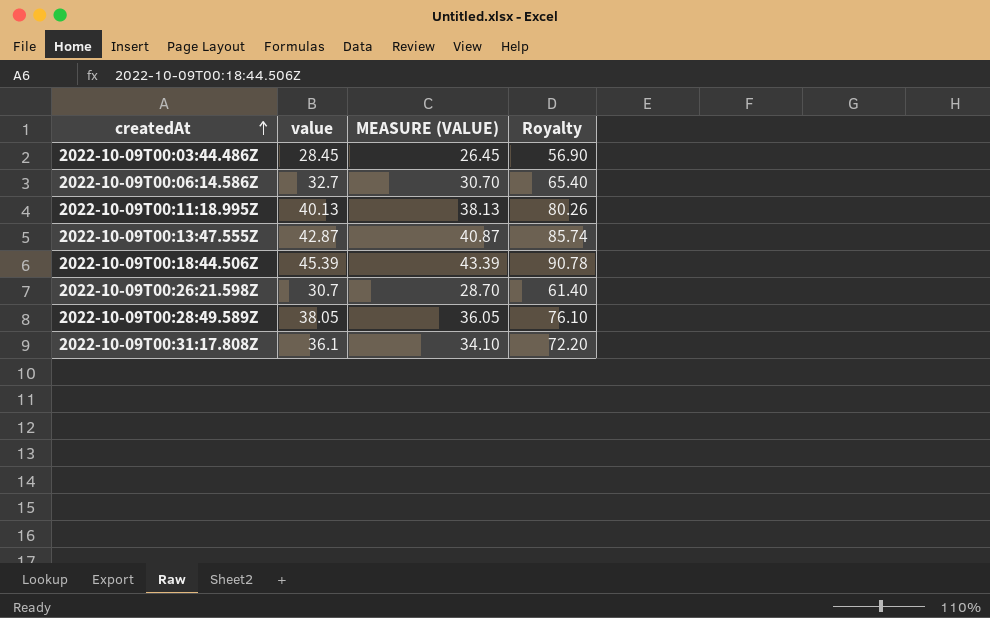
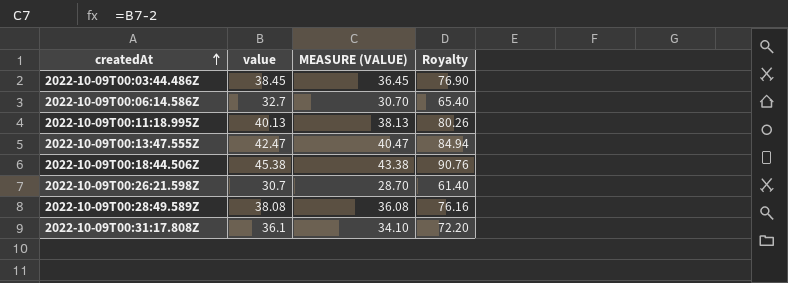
2022-10-09T00:03:44.486Z | value: 28.45 -> 38.45
2022-10-09T00:03:44.486Z | MEASURE (VALUE): 26.45 -> 36.45
2022-10-09T00:03:44.486Z | Royalty: 56.90 -> 76.90
2022-10-09T00:13:47.555Z | value: 42.87 -> 42.47
2022-10-09T00:13:47.555Z | MEASURE (VALUE): 40.87 -> 40.47
2022-10-09T00:13:47.555Z | Royalty: 85.74 -> 84.94
2022-10-09T00:18:44.506Z | value: 45.39 -> 45.38
2022-10-09T00:18:44.506Z | MEASURE (VALUE): 43.39 -> 43.38
2022-10-09T00:18:44.506Z | Royalty: 90.78 -> 90.76
2022-10-09T00:28:49.589Z | value: 38.05 -> 38.08
2022-10-09T00:28:49.589Z | MEASURE (VALUE): 36.05 -> 36.08
2022-10-09T00:28:49.589Z | Royalty: 76.10 -> 76.16

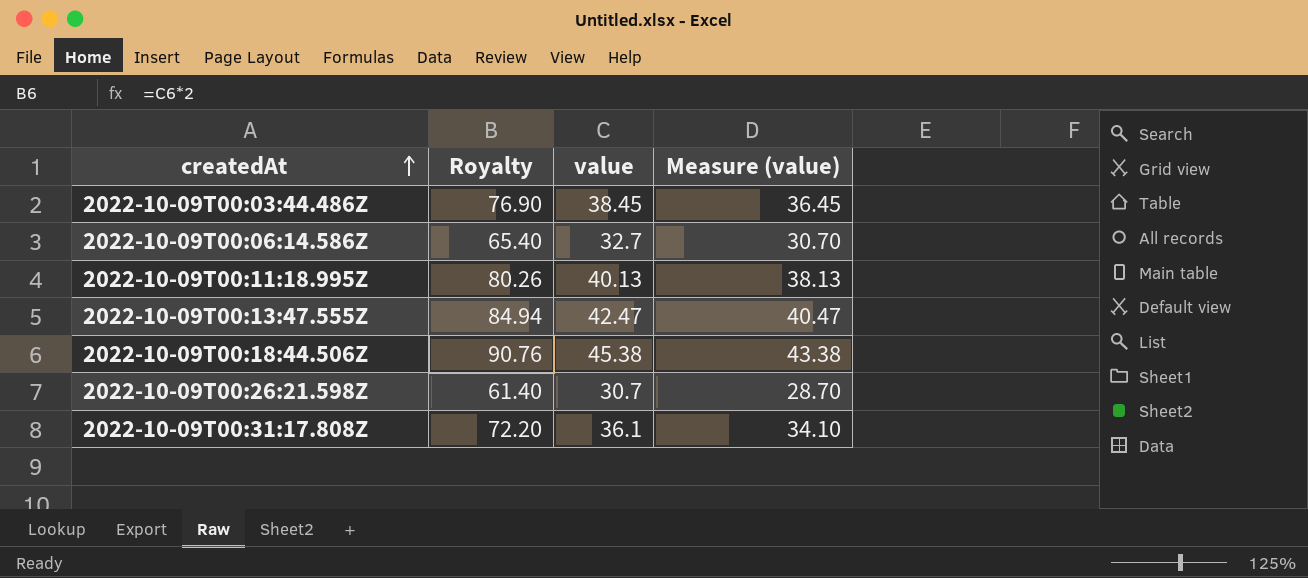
column Royalty | position: 4 -> 2
column name: MEASURE (VALUE) -> Measure (value)
row 2022-10-09T00:28:49.589Z: 38.08 | 36.08 | 76.16 -> none

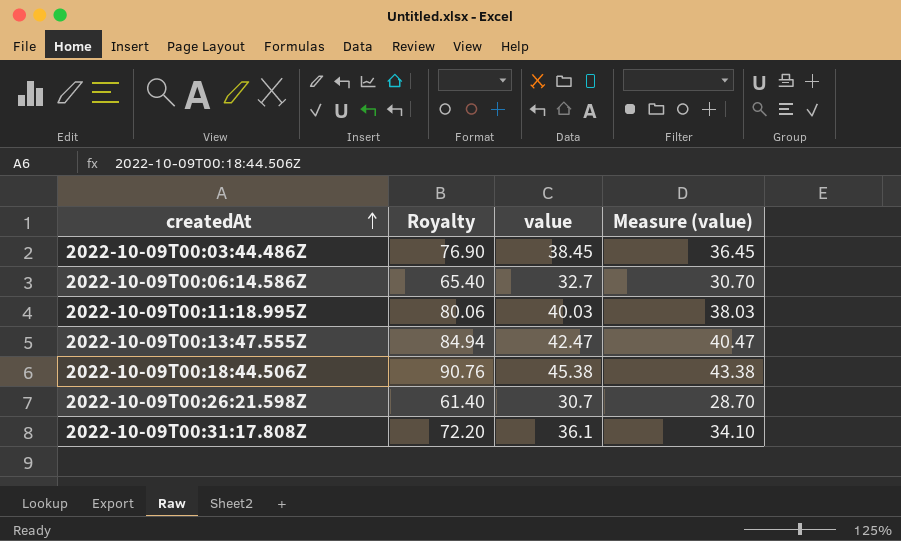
2022-10-09T00:11:18.995Z | Royalty: 80.26 -> 80.06
2022-10-09T00:11:18.995Z | value: 40.13 -> 40.03
2022-10-09T00:11:18.995Z | Measure (value): 38.13 -> 38.03

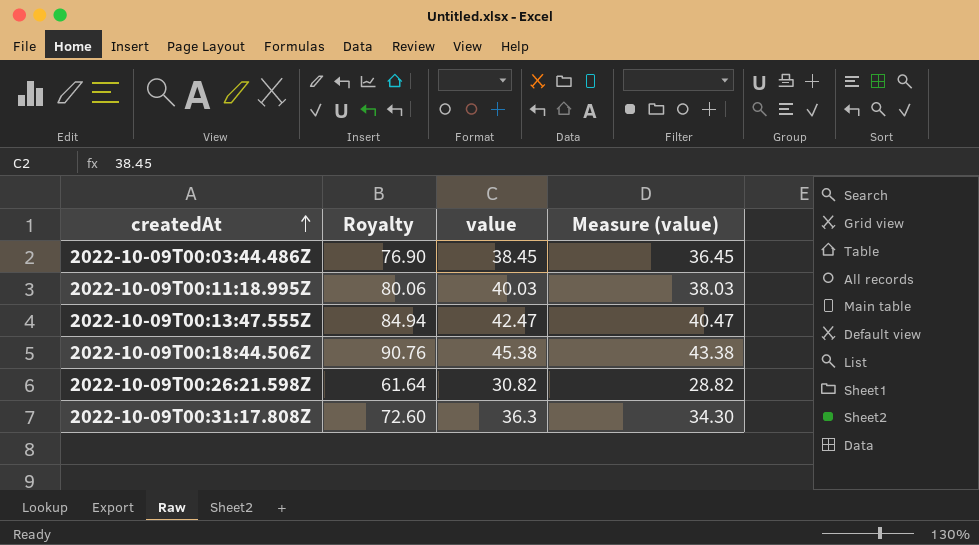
row 2022-10-09T00:06:14.586Z: 65.40 | 32.7 | 30.70 -> none
2022-10-09T00:26:21.598Z | Royalty: 61.40 -> 61.64
2022-10-09T00:26:21.598Z | value: 30.7 -> 30.82
2022-10-09T00:26:21.598Z | Measure (value): 28.70 -> 28.82
2022-10-09T00:31:17.808Z | Royalty: 72.20 -> 72.60
2022-10-09T00:31:17.808Z | value: 36.1 -> 36.3
2022-10-09T00:31:17.808Z | Measure (value): 34.10 -> 34.30

